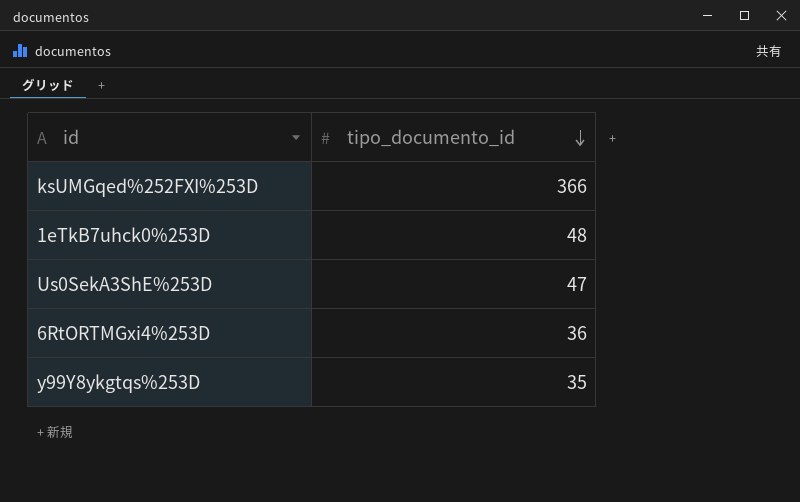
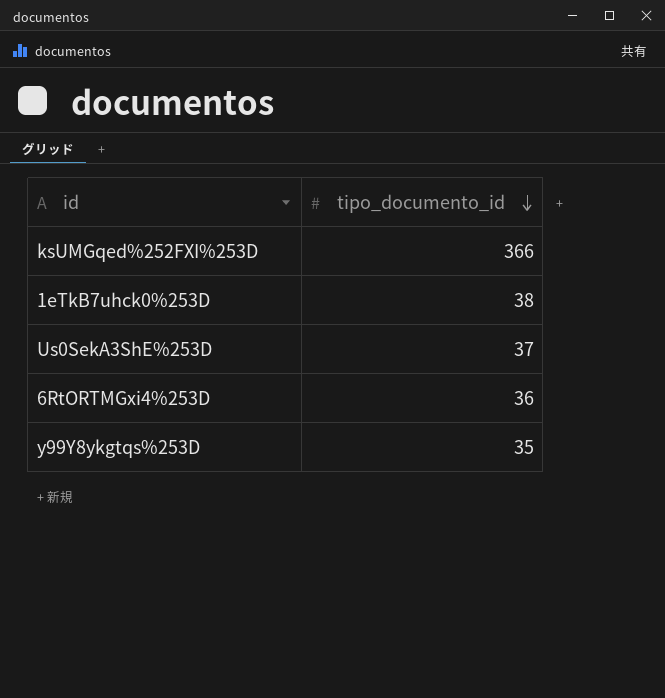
1eTkB7uhck0%253D | tipo_documento_id: 48 -> 38
Us0SekA3ShE%253D | tipo_documento_id: 47 -> 37

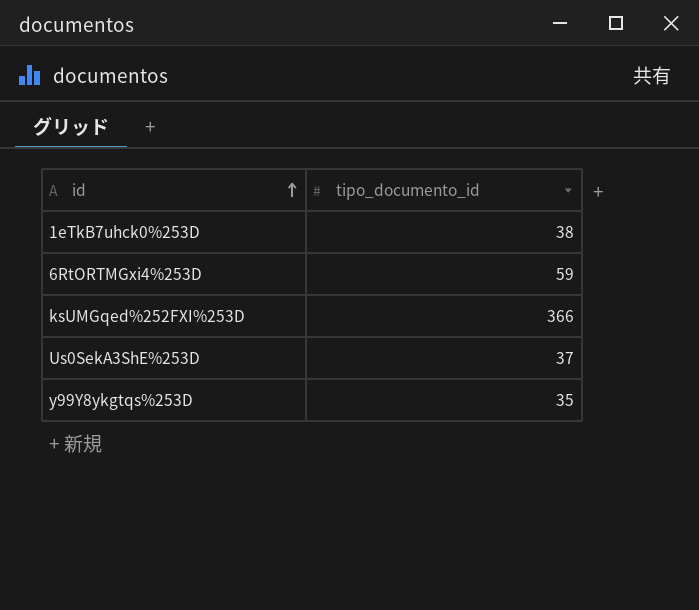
row order: tipo_documento_id descending -> id ascending
6RtORTMGxi4%253D | tipo_documento_id: 36 -> 59

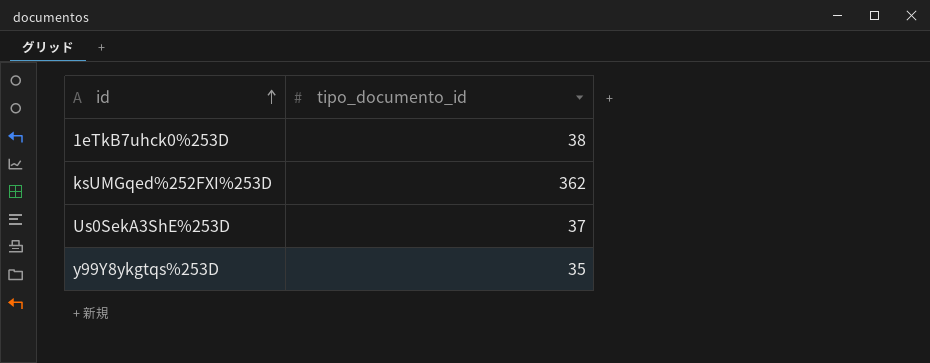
row 6RtORTMGxi4%253D: 59 -> none
ksUMGqed%252FXI%253D | tipo_documento_id: 366 -> 362

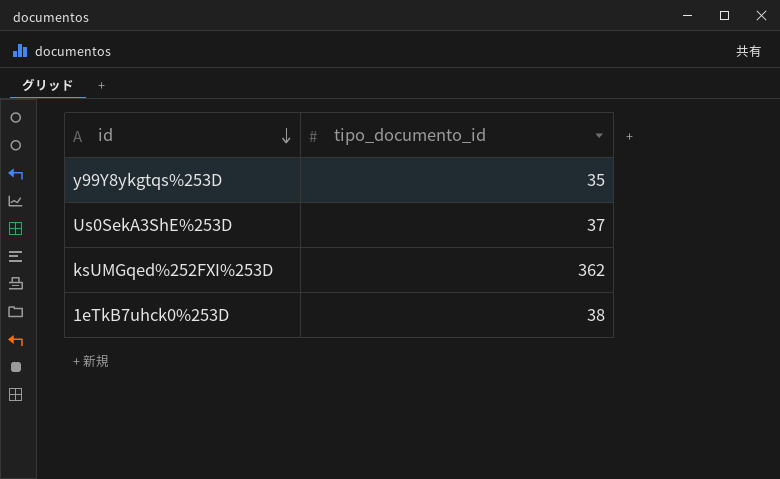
row order: id ascending -> id descending

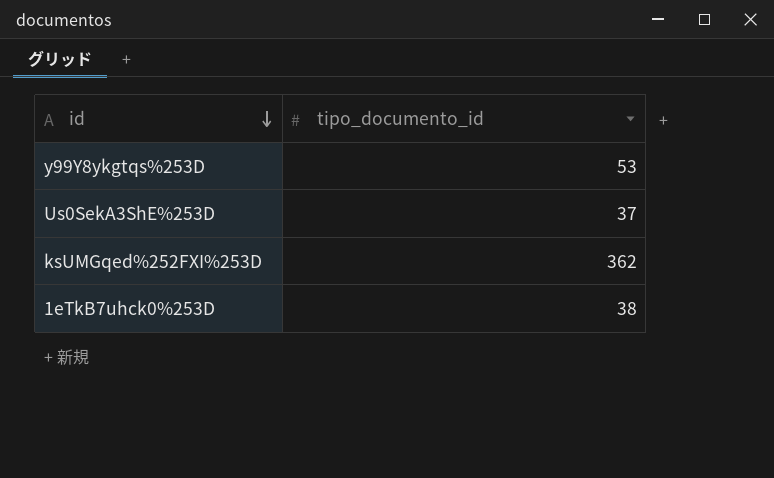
y99Y8ykgtqs%253D | tipo_documento_id: 35 -> 53

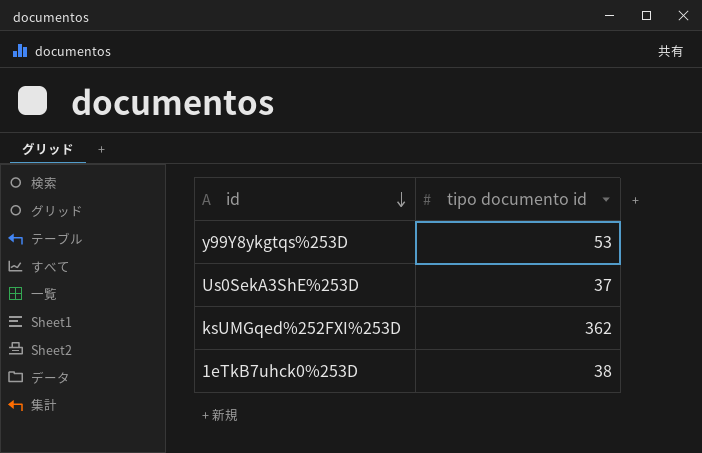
column name: tipo_documento_id -> tipo documento id

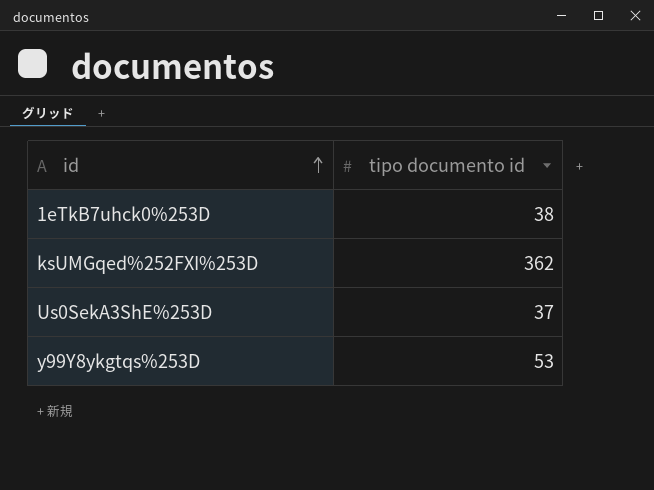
row order: id descending -> id ascending

